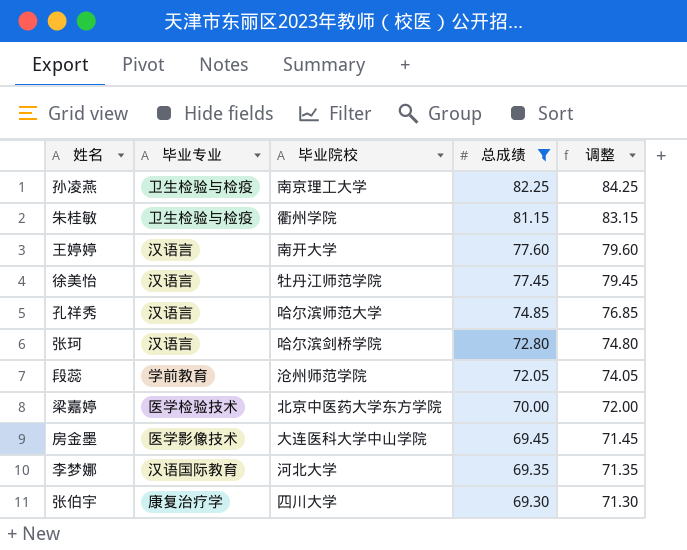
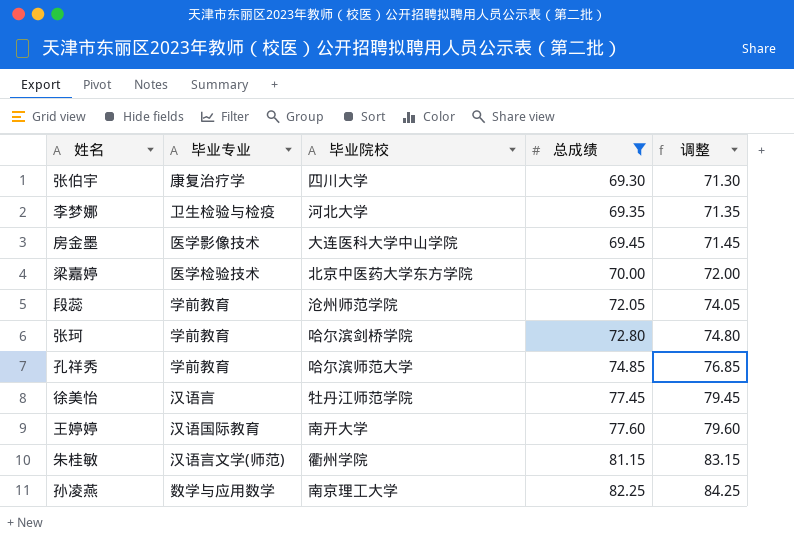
row order: 总成绩 descending -> 总成绩 ascending
李梦娜 | 毕业专业: 汉语国际教育 -> 卫生检验与检疫
张珂 | 毕业专业: 汉语言 -> 学前教育
孔祥秀 | 毕业专业: 汉语言 -> 学前教育
王婷婷 | 毕业专业: 汉语言 -> 汉语国际教育
朱桂敏 | 毕业专业: 卫生检验与检疫 -> 汉语言文学(师范)
孙凌燕 | 毕业专业: 卫生检验与检疫 -> 数学与应用数学

